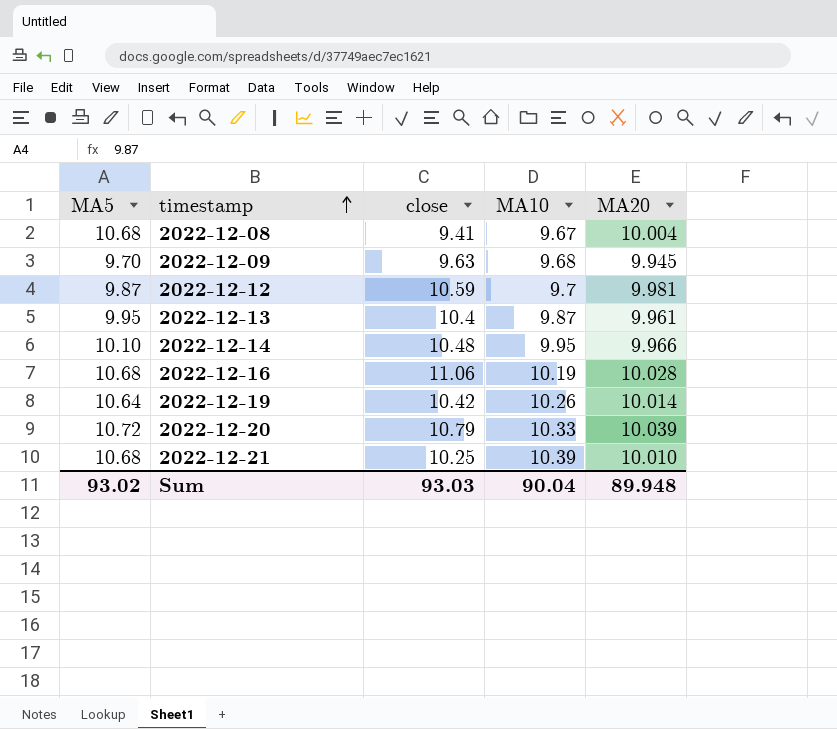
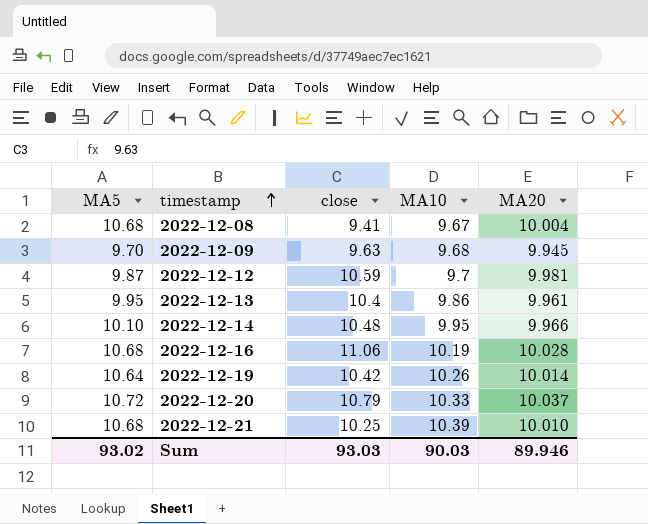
2022-12-13 | MA10: 9.87 -> 9.86
2022-12-20 | MA20: 10.039 -> 10.037
Sum | MA10: 90.04 -> 90.03
Sum | MA20: 89.948 -> 89.946

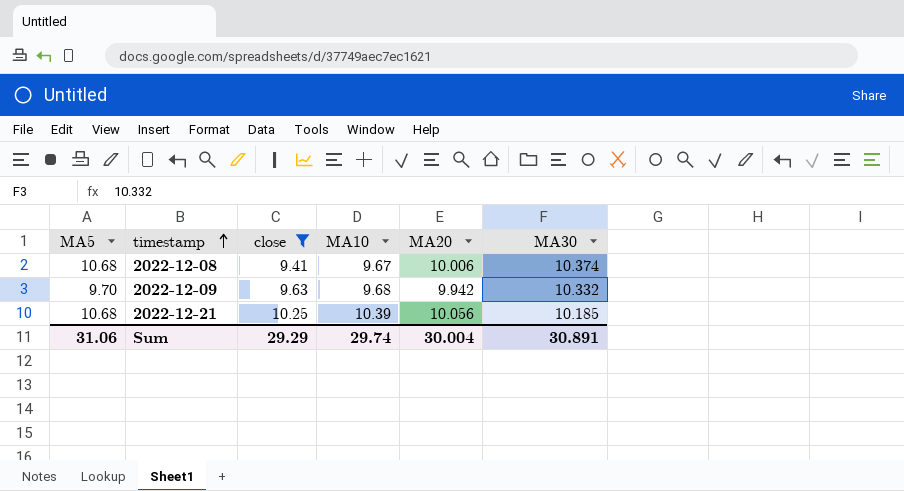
filter: none -> close <= 10.25
column MA30 | position: none -> 6
2022-12-08 | MA20: 10.004 -> 10.006
2022-12-09 | MA20: 9.945 -> 9.942
2022-12-21 | MA20: 10.010 -> 10.056
Sum | MA5: 93.02 -> 31.06
Sum | close: 93.03 -> 29.29
Sum | MA10: 90.03 -> 29.74
Sum | MA20: 89.946 -> 30.004

